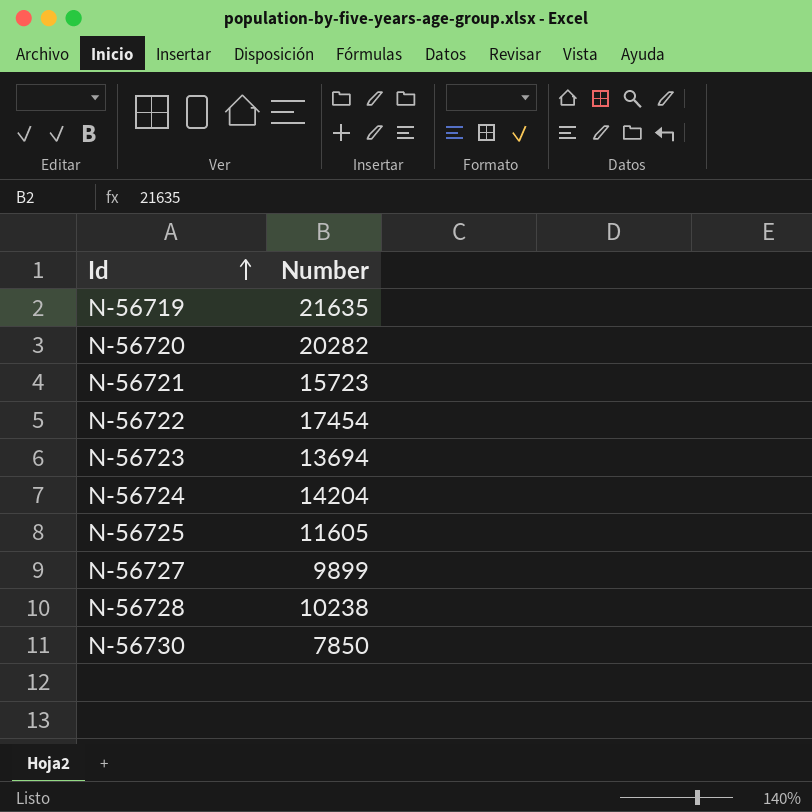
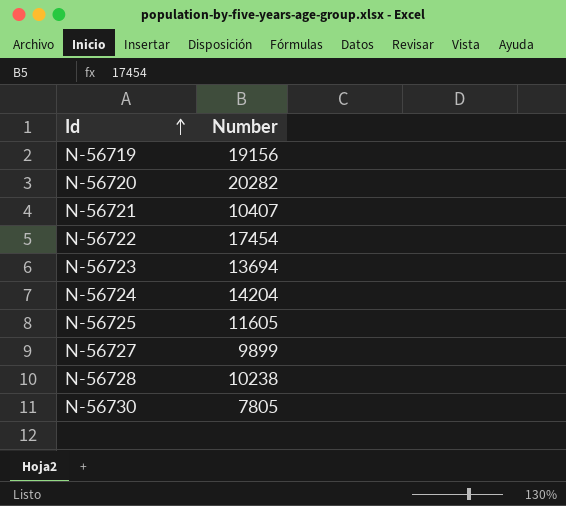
N-56719 | Number: 21635 -> 19156
N-56721 | Number: 15723 -> 10407
N-56730 | Number: 7850 -> 7805

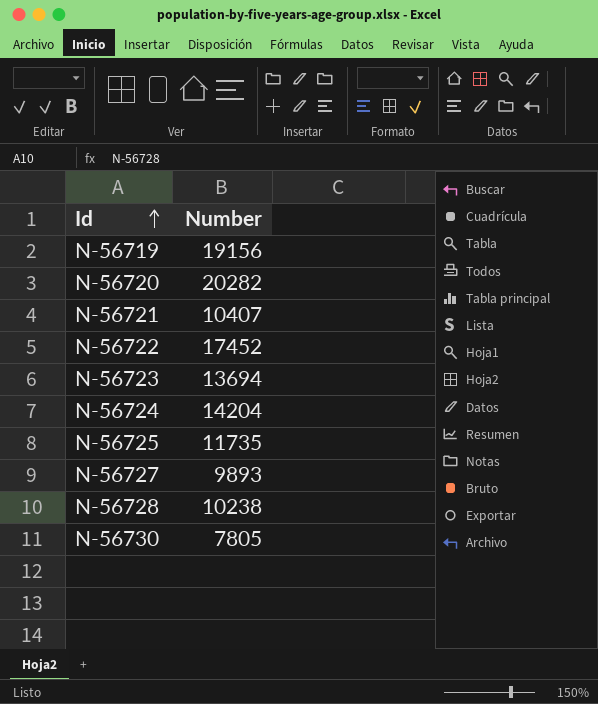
N-56722 | Number: 17454 -> 17452
N-56725 | Number: 11605 -> 11735
N-56727 | Number: 9899 -> 9893

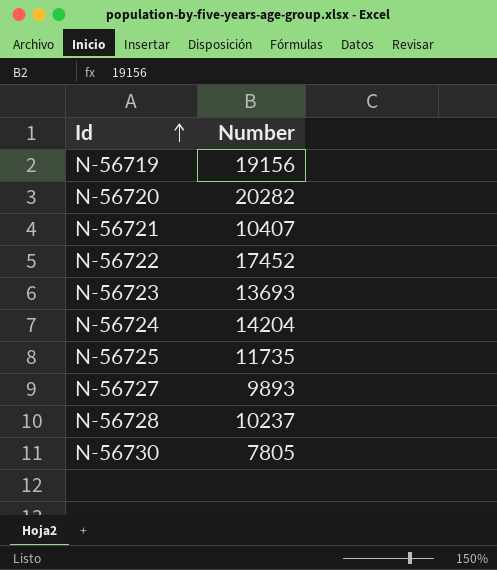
N-56723 | Number: 13694 -> 13693
N-56728 | Number: 10238 -> 10237

